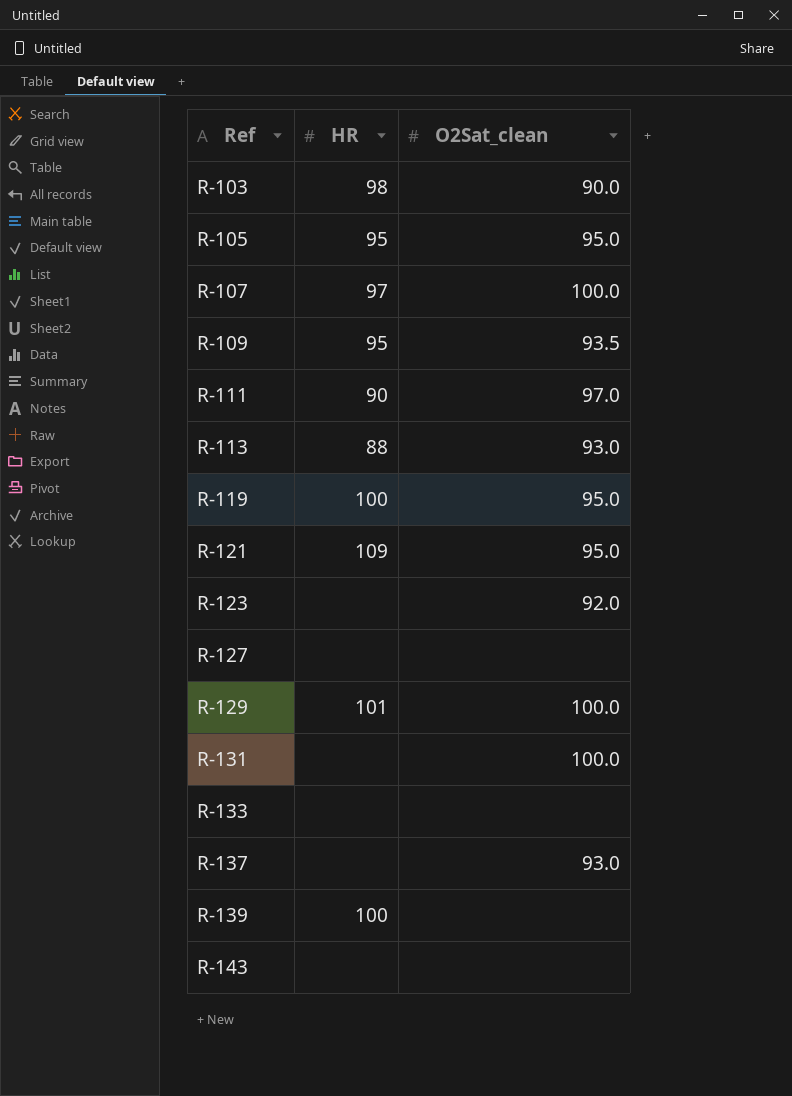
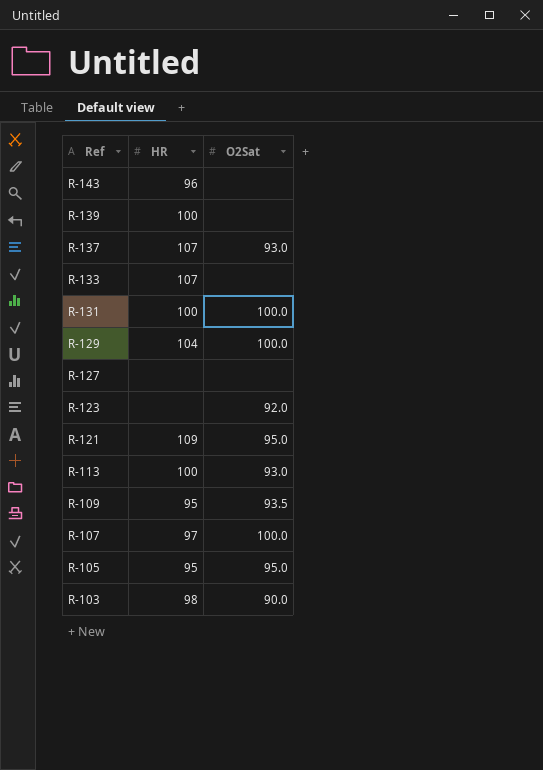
row order: Ref ascending -> Ref descending
column name: O2Sat_clean -> O2Sat
row R-111: 90 | 97.0 -> none
row R-119: 100 | 95.0 -> none
R-143 | HR: none -> 96
R-137 | HR: none -> 107
R-133 | HR: none -> 107
R-131 | HR: none -> 100
R-129 | HR: 101 -> 104
R-113 | HR: 88 -> 100

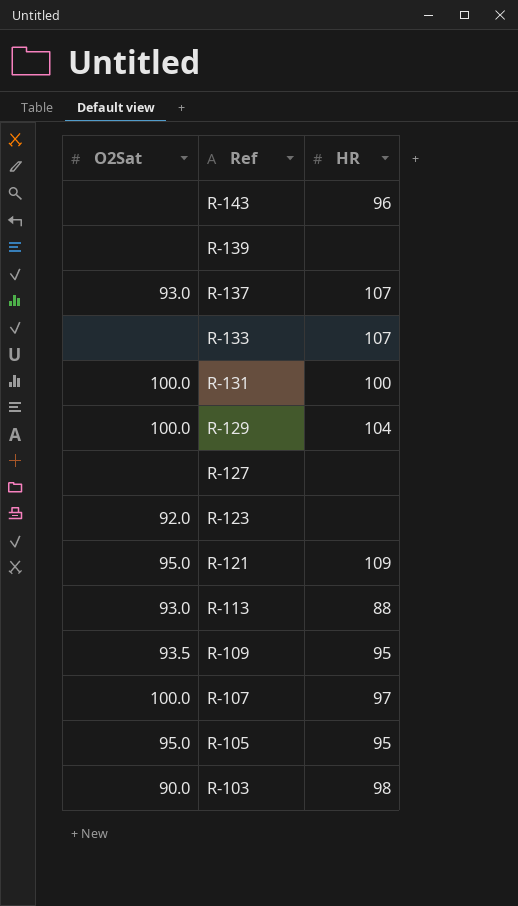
column O2Sat | position: 3 -> 1
R-139 | HR: 100 -> none
R-113 | HR: 100 -> 88

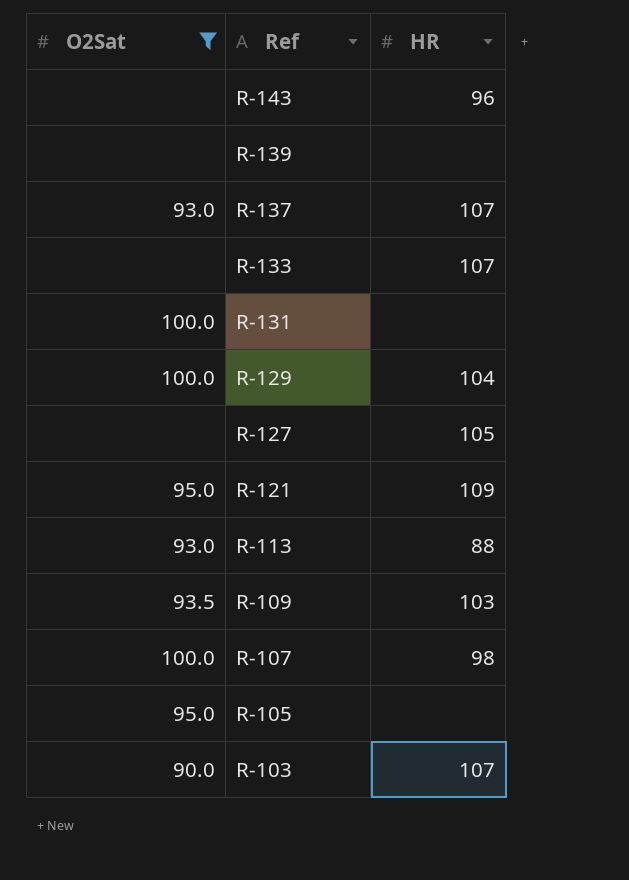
filter: none -> O2Sat != 92.0
R-131 | HR: 100 -> none
R-127 | HR: none -> 105
R-109 | HR: 95 -> 103
R-107 | HR: 97 -> 98
R-105 | HR: 95 -> none
R-103 | HR: 98 -> 107

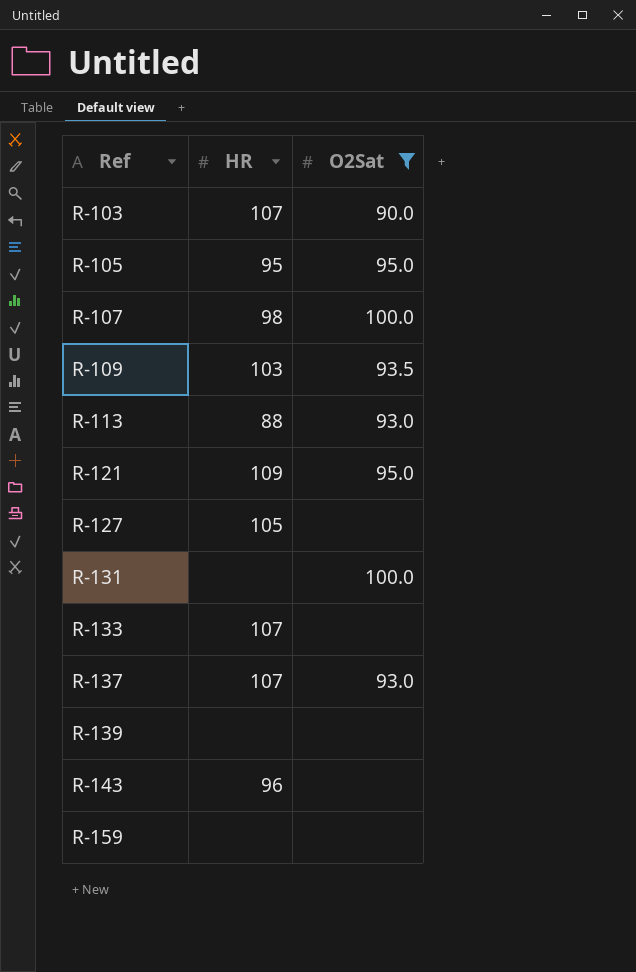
row order: Ref descending -> Ref ascending
column O2Sat | position: 1 -> 3
row R-129: 100.0 | 104 -> none
R-105 | HR: none -> 95
row R-159: none -> none | none

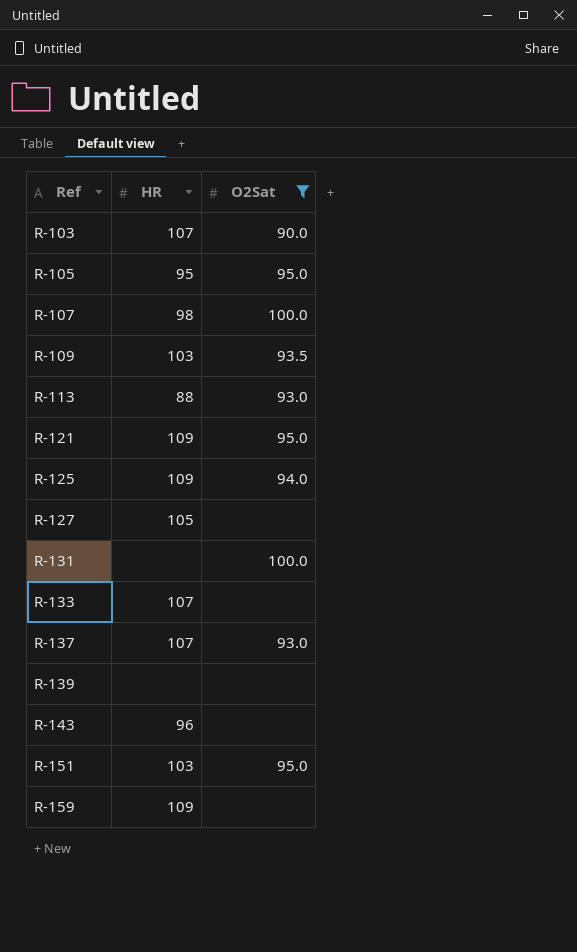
row R-125: none -> 109 | 94.0
row R-151: none -> 103 | 95.0
R-159 | HR: none -> 109

